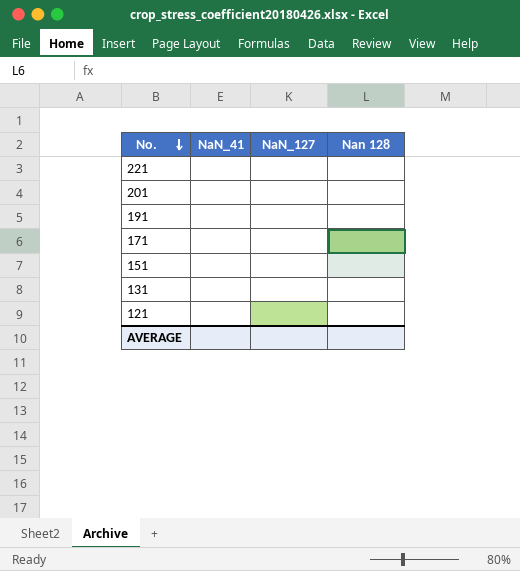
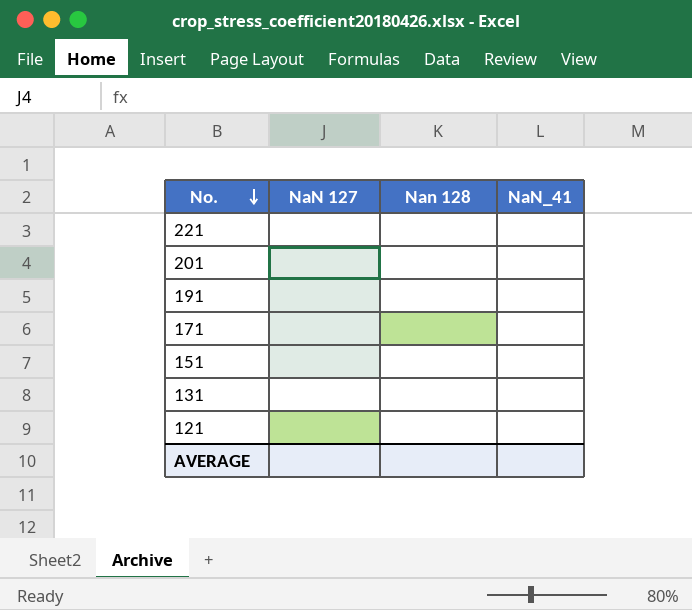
column name: NaN_127 -> NaN 127
column NaN_41 | position: 2 -> 4

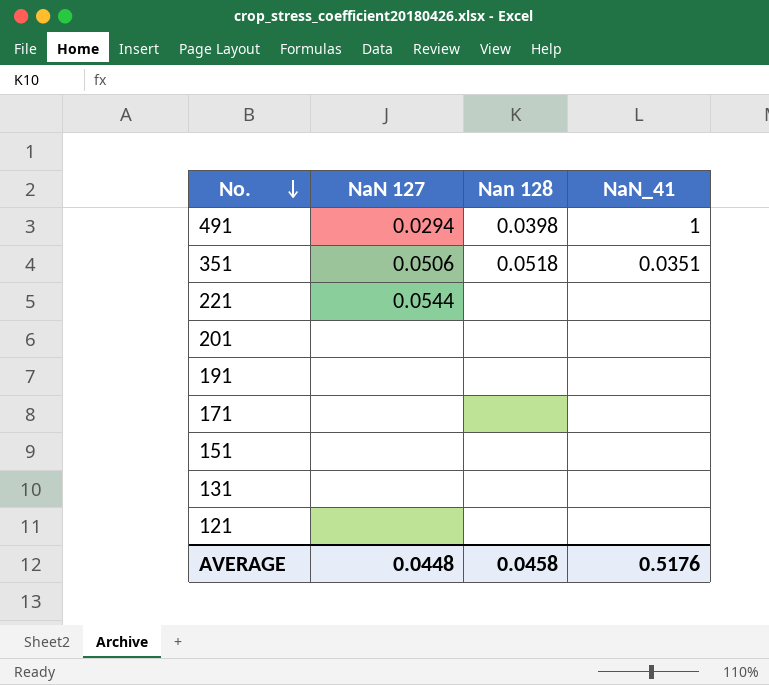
row 491: none -> 0.0294 | 0.0398 | 1
row 351: none -> 0.0506 | 0.0518 | 0.0351
221 | NaN 127: none -> 0.0544
AVERAGE | NaN 127: none -> 0.0448
AVERAGE | Nan 128: none -> 0.0458
AVERAGE | NaN_41: none -> 0.5176

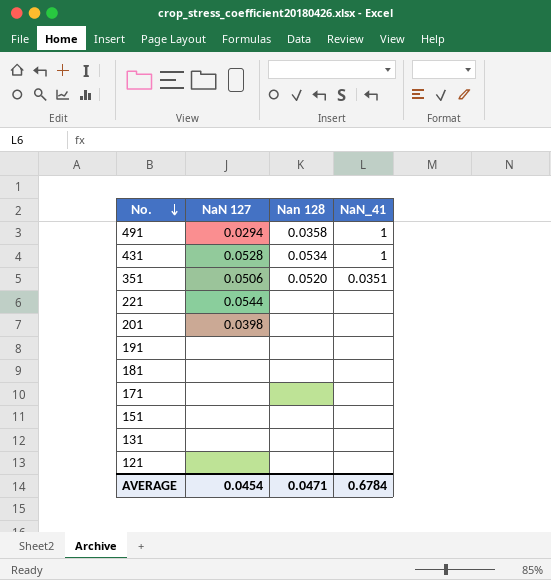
491 | Nan 128: 0.0398 -> 0.0358
row 431: none -> 0.0528 | 0.0534 | 1
351 | Nan 128: 0.0518 -> 0.0520
201 | NaN 127: none -> 0.0398
row 181: none -> none | none | none
AVERAGE | NaN 127: 0.0448 -> 0.0454
AVERAGE | Nan 128: 0.0458 -> 0.0471
AVERAGE | NaN_41: 0.5176 -> 0.6784

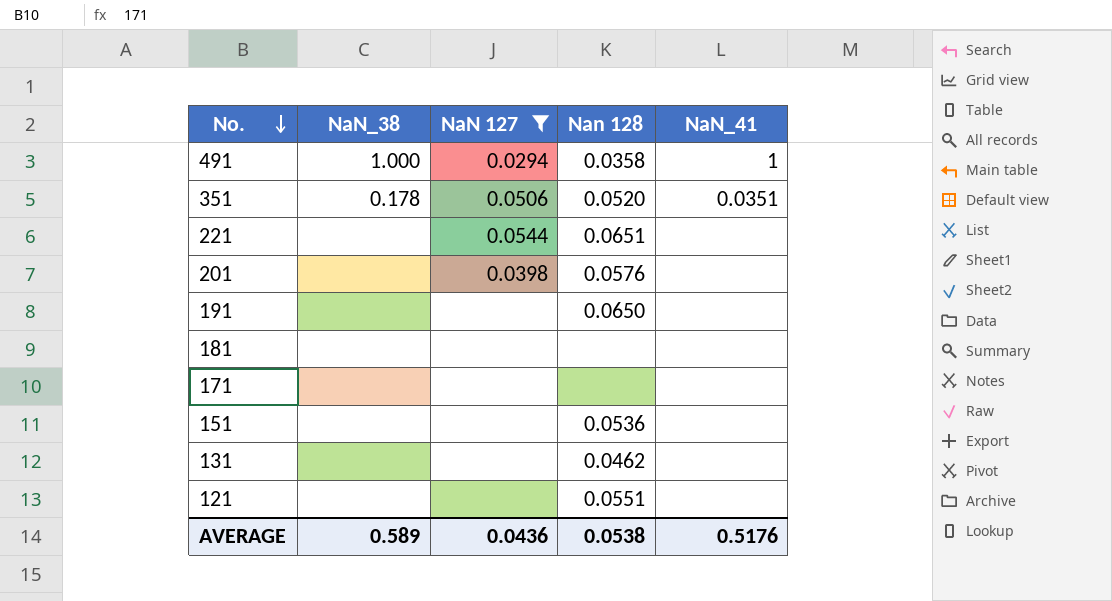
filter: none -> NaN 127 != 0.0528
column NaN_38 | position: none -> 2
221 | Nan 128: none -> 0.0651
201 | Nan 128: none -> 0.0576
191 | Nan 128: none -> 0.0650
151 | Nan 128: none -> 0.0536
131 | Nan 128: none -> 0.0462
121 | Nan 128: none -> 0.0551
AVERAGE | NaN 127: 0.0454 -> 0.0436
AVERAGE | Nan 128: 0.0471 -> 0.0538
AVERAGE | NaN_41: 0.6784 -> 0.5176

